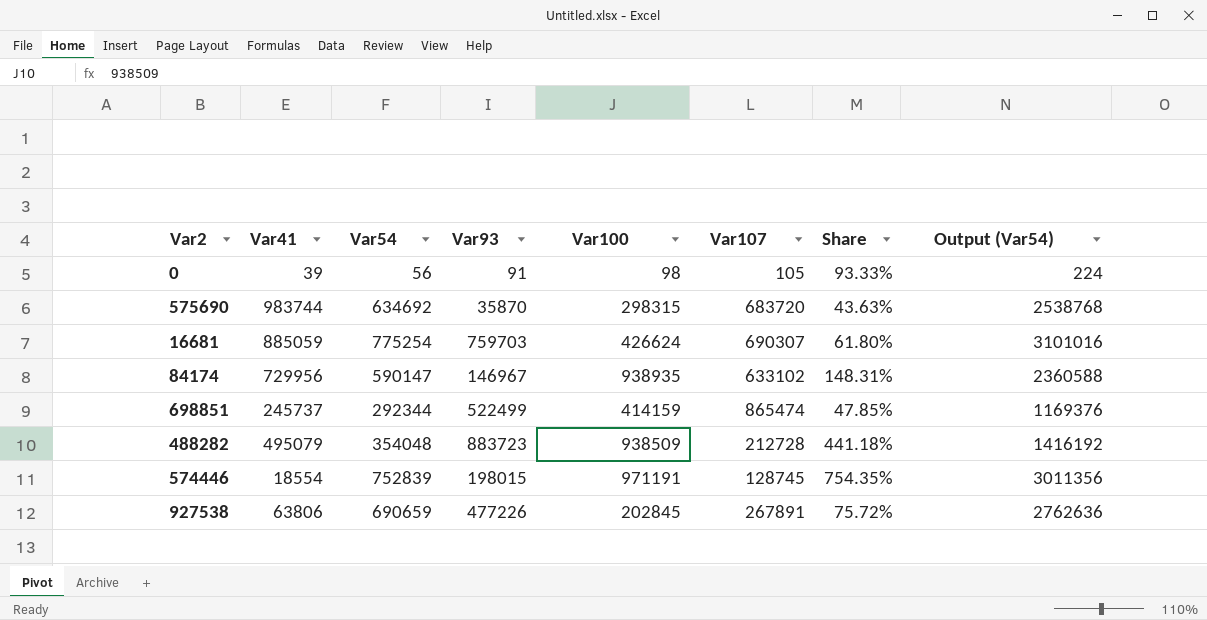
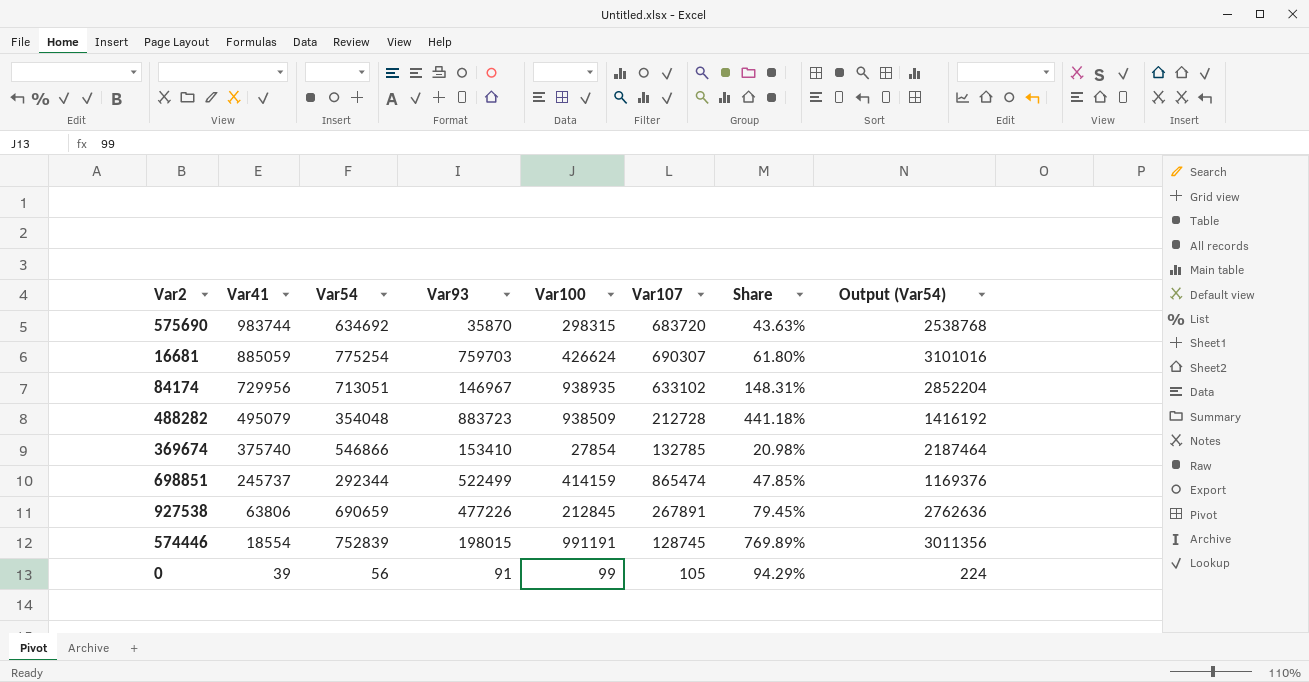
row order: none -> Var41 descending
84174 | Var54: 590147 -> 713051
84174 | Output (Var54): 2360588 -> 2852204
row 369674: none -> 375740 | 546866 | 153410 | 27854 | 132785 | 20.98% | 2187464
927538 | Var100: 202845 -> 212845
927538 | Share: 75.72% -> 79.45%
574446 | Var100: 971191 -> 991191
574446 | Share: 754.35% -> 769.89%
0 | Var100: 98 -> 99
0 | Share: 93.33% -> 94.29%

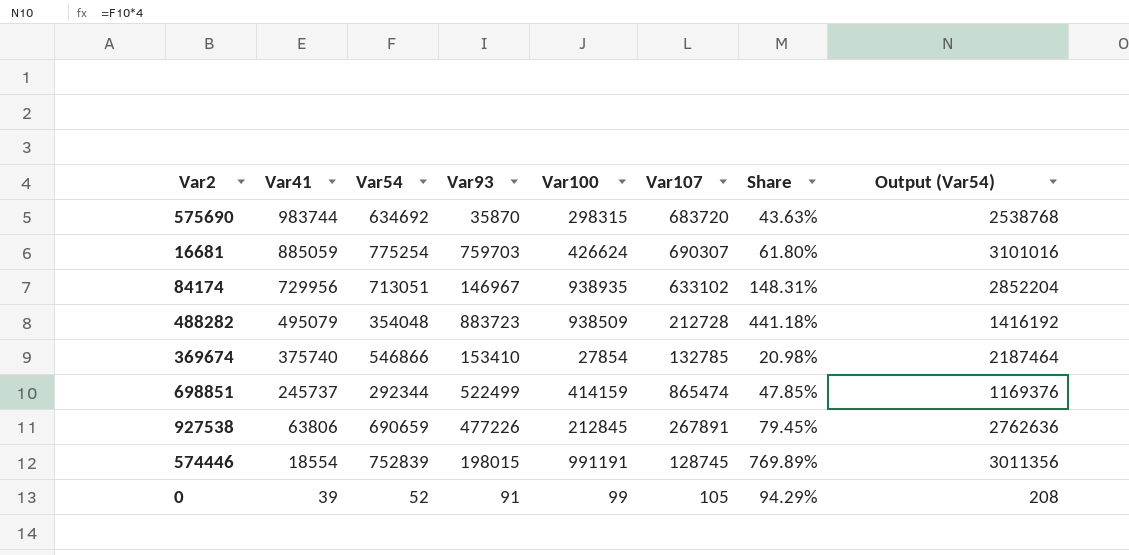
0 | Var54: 56 -> 52
0 | Output (Var54): 224 -> 208

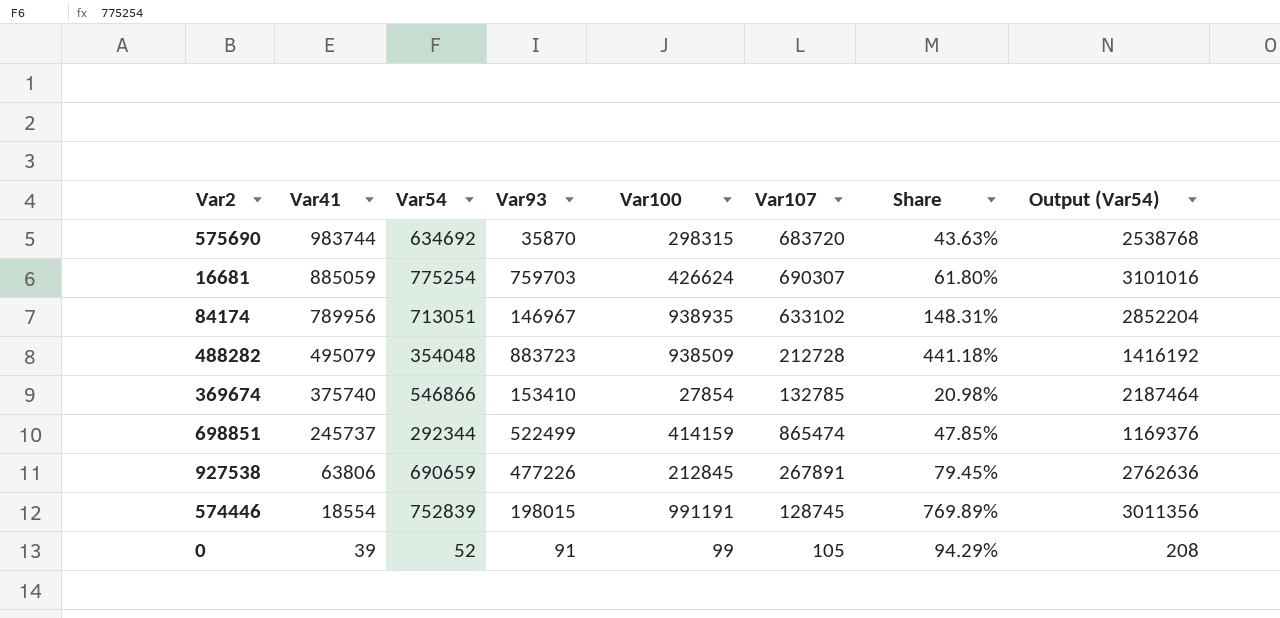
84174 | Var41: 729956 -> 789956

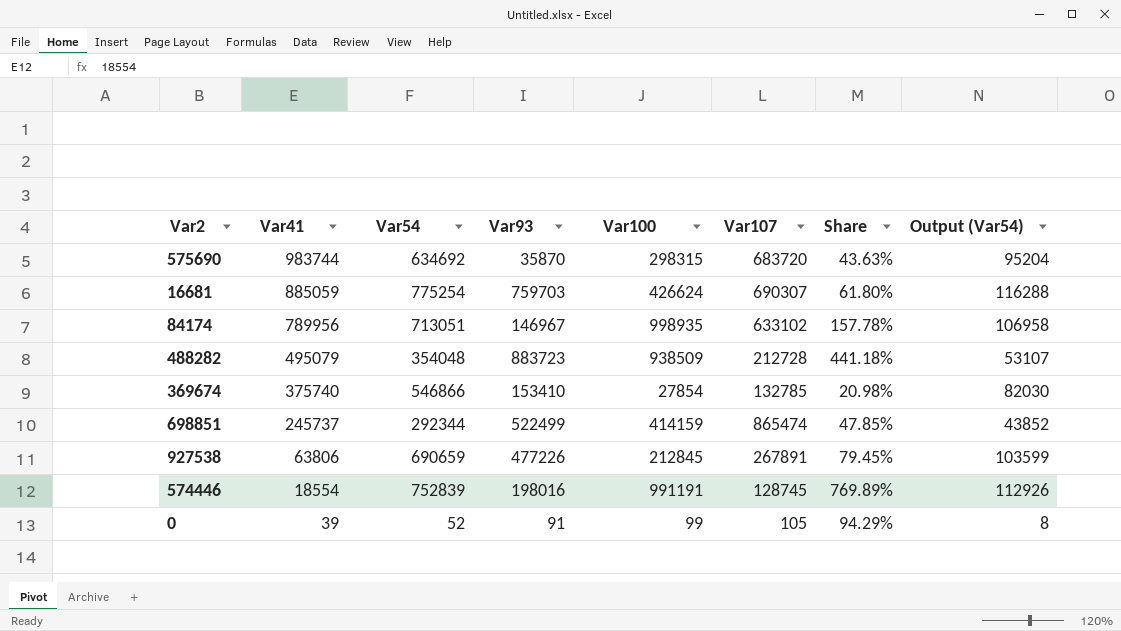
column Output (Var54) | formula: [Var54] * 4 -> [Var54] * 0.15
84174 | Var100: 938935 -> 998935
84174 | Share: 148.31% -> 157.78%
574446 | Var93: 198015 -> 198016

